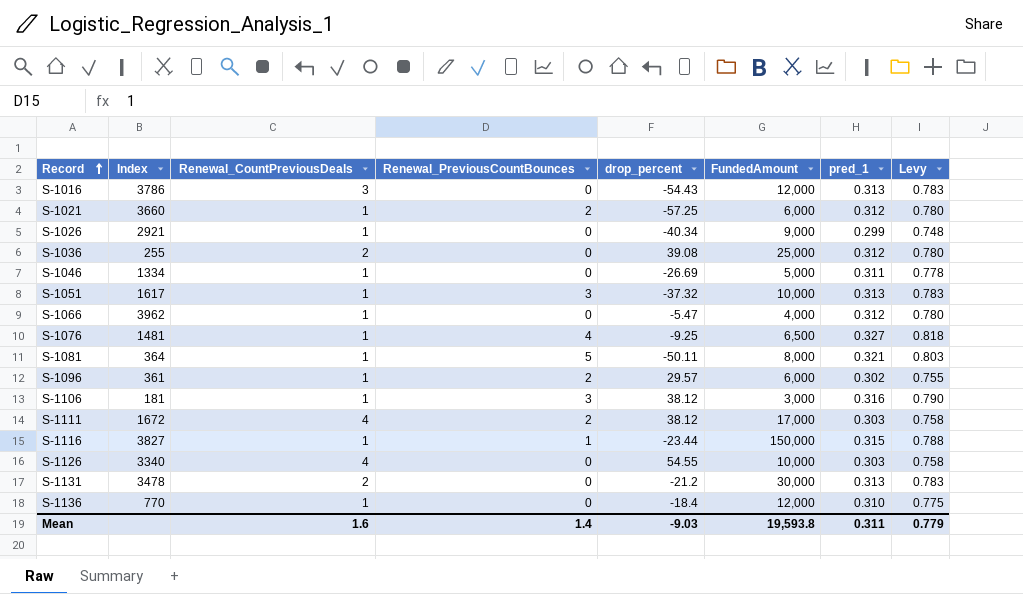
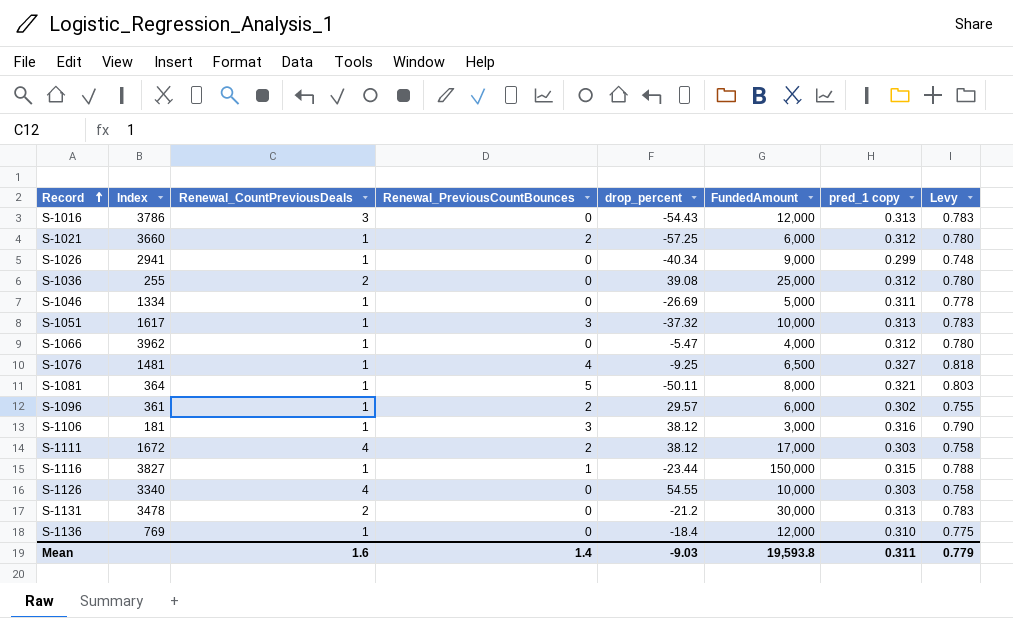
column name: pred_1 -> pred_1 copy
S-1026 | Index: 2921 -> 2941
S-1136 | Index: 770 -> 769

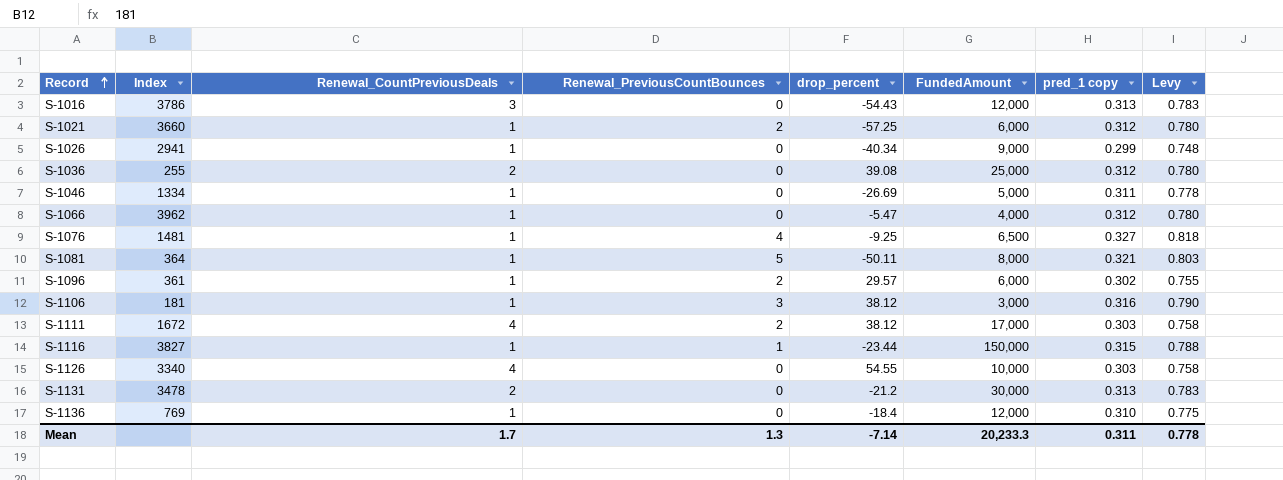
row S-1051: 1617 | 1 | 3 | -37.32 | 10,000 | 0.313 | 0.783 -> none
Mean | Renewal_CountPreviousDeals: 1.6 -> 1.7
Mean | Renewal_PreviousCountBounces: 1.4 -> 1.3
Mean | drop_percent: -9.03 -> -7.14
Mean | FundedAmount: 19,593.8 -> 20,233.3
Mean | Levy: 0.779 -> 0.778

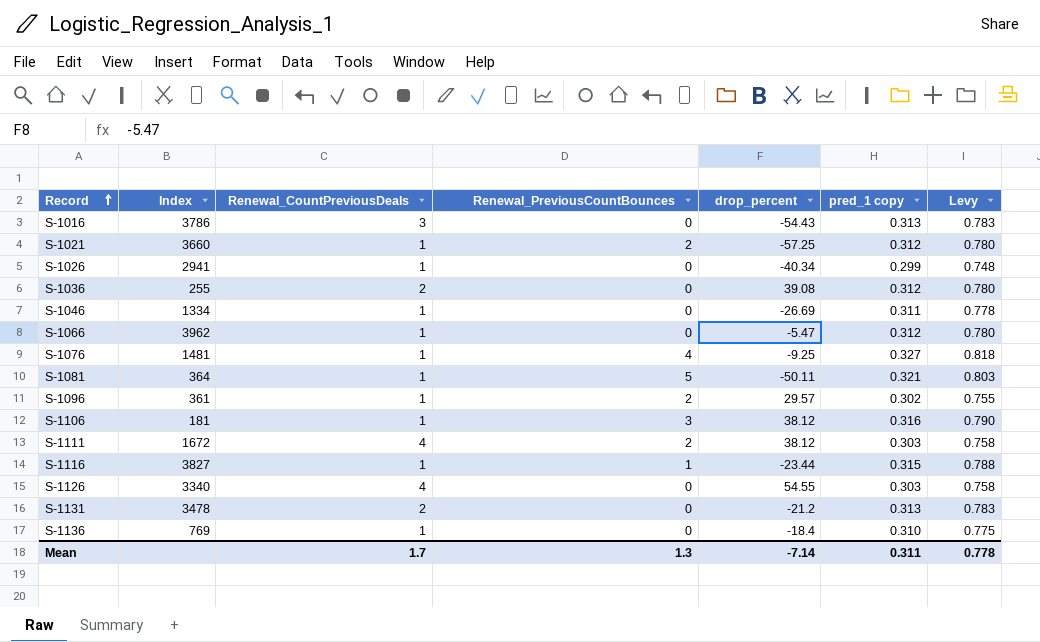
column FundedAmount | position: 6 -> none

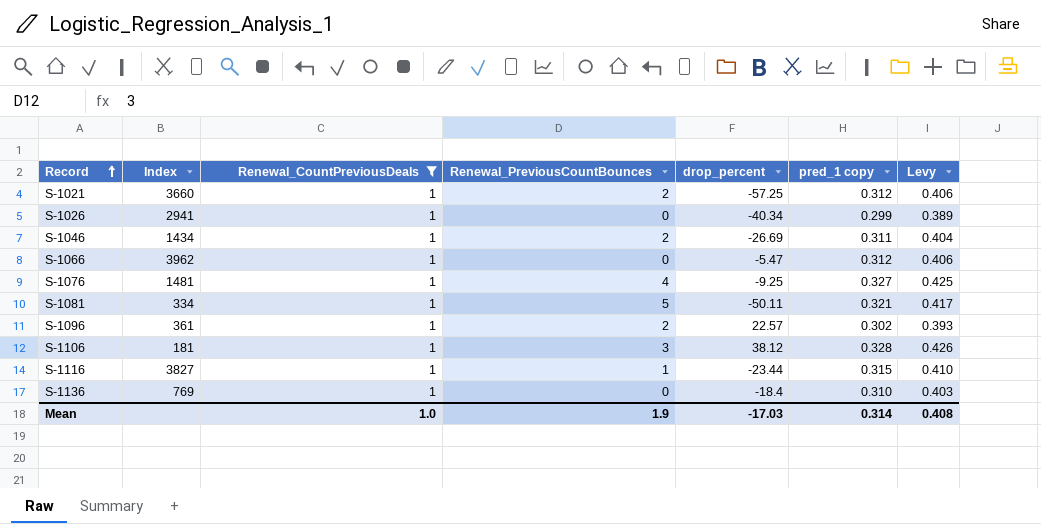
filter: none -> Renewal_CountPreviousDeals = 1
column Levy | formula: [pred_1 copy] * 2.5 -> [pred_1 copy] * 1.3
S-1046 | Index: 1334 -> 1434
S-1046 | Renewal_PreviousCountBounces: 0 -> 2
S-1081 | Index: 364 -> 334
S-1096 | drop_percent: 29.57 -> 22.57
S-1106 | pred_1 copy: 0.316 -> 0.328
Mean | Renewal_CountPreviousDeals: 1.7 -> 1.0
Mean | Renewal_PreviousCountBounces: 1.3 -> 1.9
Mean | drop_percent: -7.14 -> -17.03
Mean | pred_1 copy: 0.311 -> 0.314
Mean | Levy: 0.778 -> 0.408

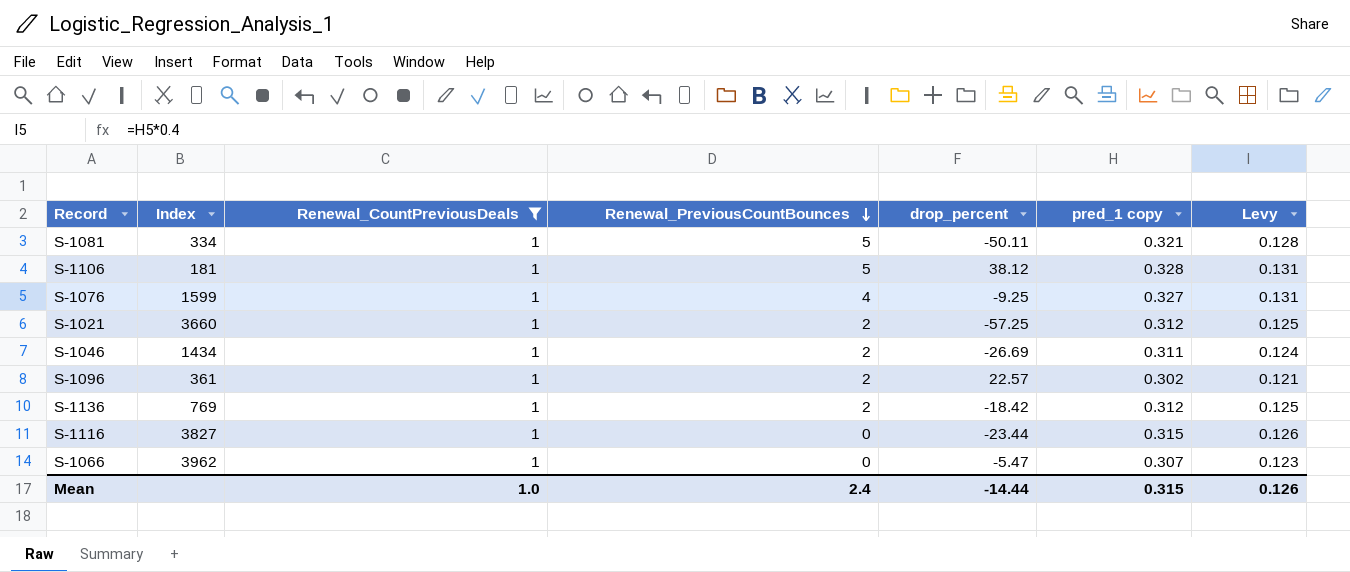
row order: Record ascending -> Renewal_PreviousCountBounces descending
column Levy | formula: [pred_1 copy] * 1.3 -> [pred_1 copy] * 0.4
row S-1026: 2941 | 1 | 0 | -40.34 | 0.299 | 0.389 -> none
S-1106 | Renewal_PreviousCountBounces: 3 -> 5
S-1076 | Index: 1481 -> 1599
S-1136 | Renewal_PreviousCountBounces: 0 -> 2
S-1136 | drop_percent: -18.4 -> -18.42
S-1136 | pred_1 copy: 0.310 -> 0.312
S-1116 | Renewal_PreviousCountBounces: 1 -> 0
S-1066 | pred_1 copy: 0.312 -> 0.307
Mean | Renewal_PreviousCountBounces: 1.9 -> 2.4
Mean | drop_percent: -17.03 -> -14.44
Mean | pred_1 copy: 0.314 -> 0.315
Mean | Levy: 0.408 -> 0.126

